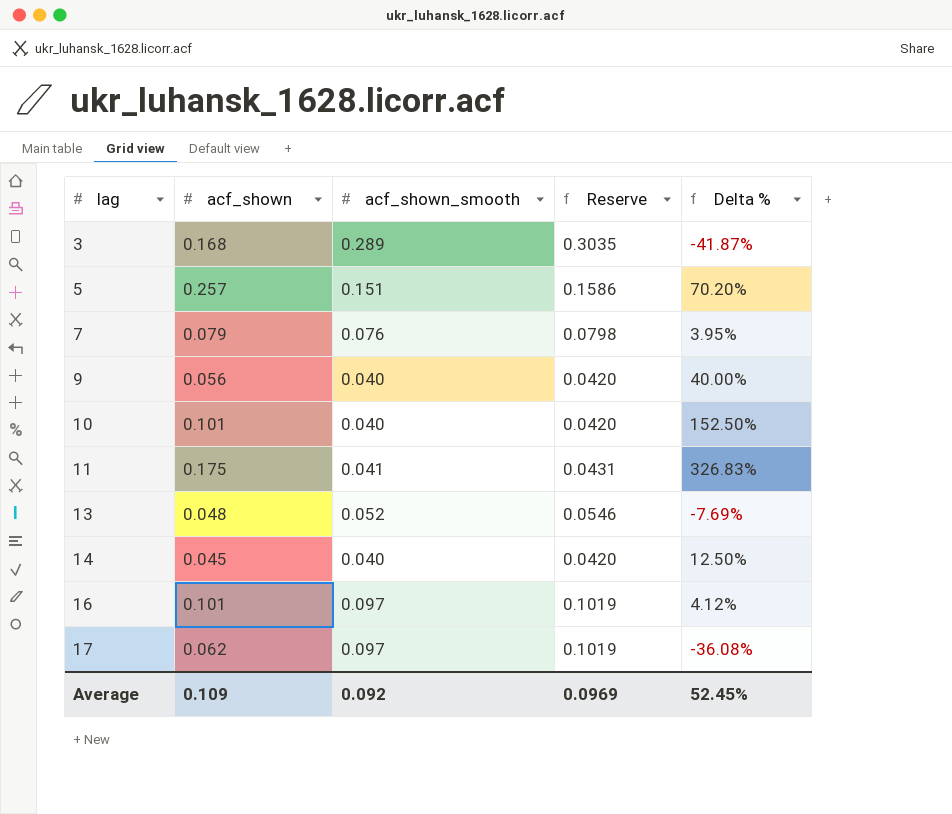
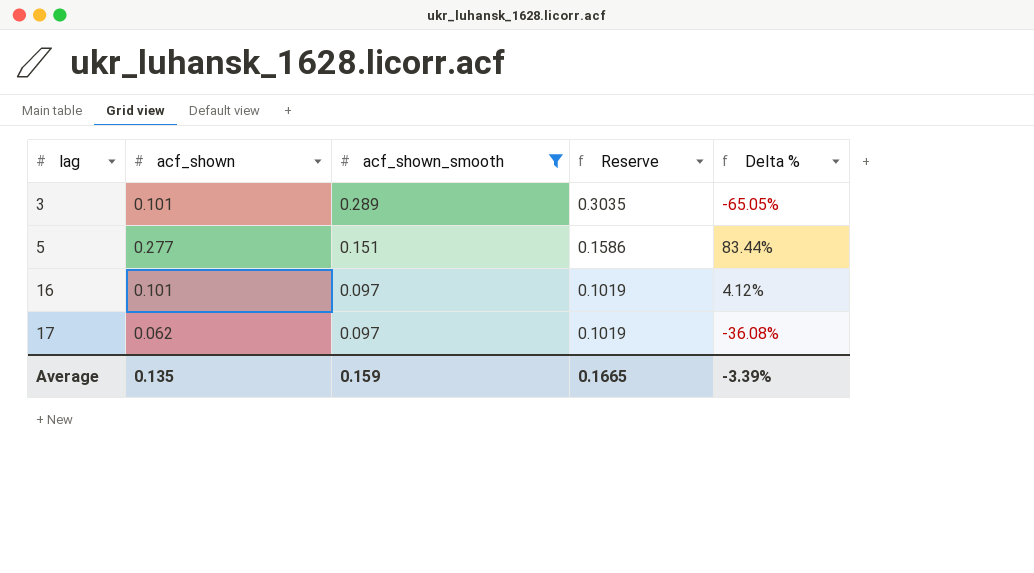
filter: none -> acf_shown_smooth >= 0.097
3 | acf_shown: 0.168 -> 0.101
3 | Delta %: -41.87% -> -65.05%
5 | acf_shown: 0.257 -> 0.277
5 | Delta %: 70.20% -> 83.44%
Average | acf_shown: 0.109 -> 0.135
Average | acf_shown_smooth: 0.092 -> 0.159
Average | Reserve: 0.0969 -> 0.1665
Average | Delta %: 52.45% -> -3.39%

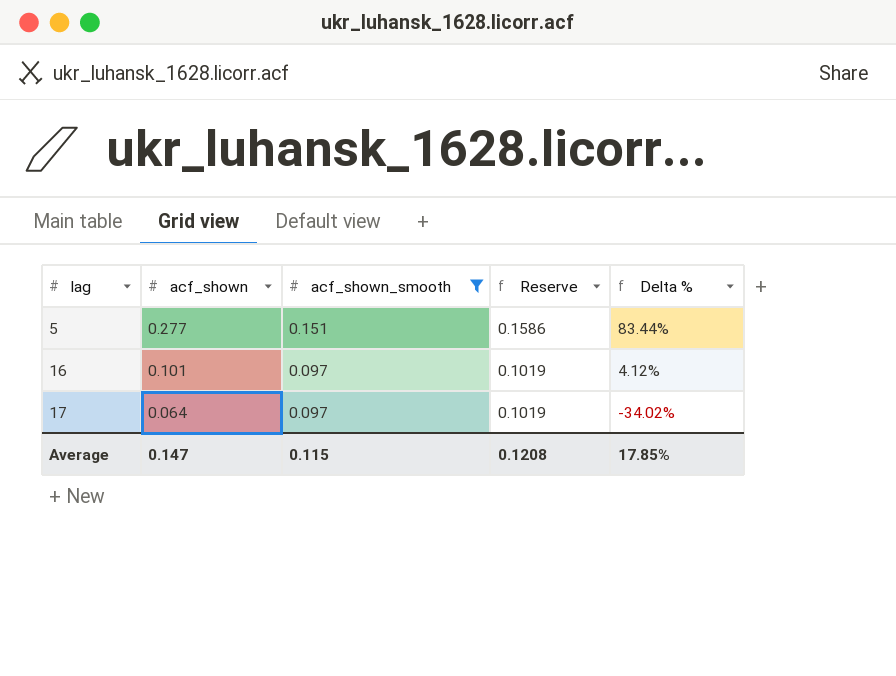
row 3: 0.101 | 0.289 | 0.3035 | -65.05% -> none
17 | acf_shown: 0.062 -> 0.064
17 | Delta %: -36.08% -> -34.02%
Average | acf_shown: 0.135 -> 0.147
Average | acf_shown_smooth: 0.159 -> 0.115
Average | Reserve: 0.1665 -> 0.1208
Average | Delta %: -3.39% -> 17.85%

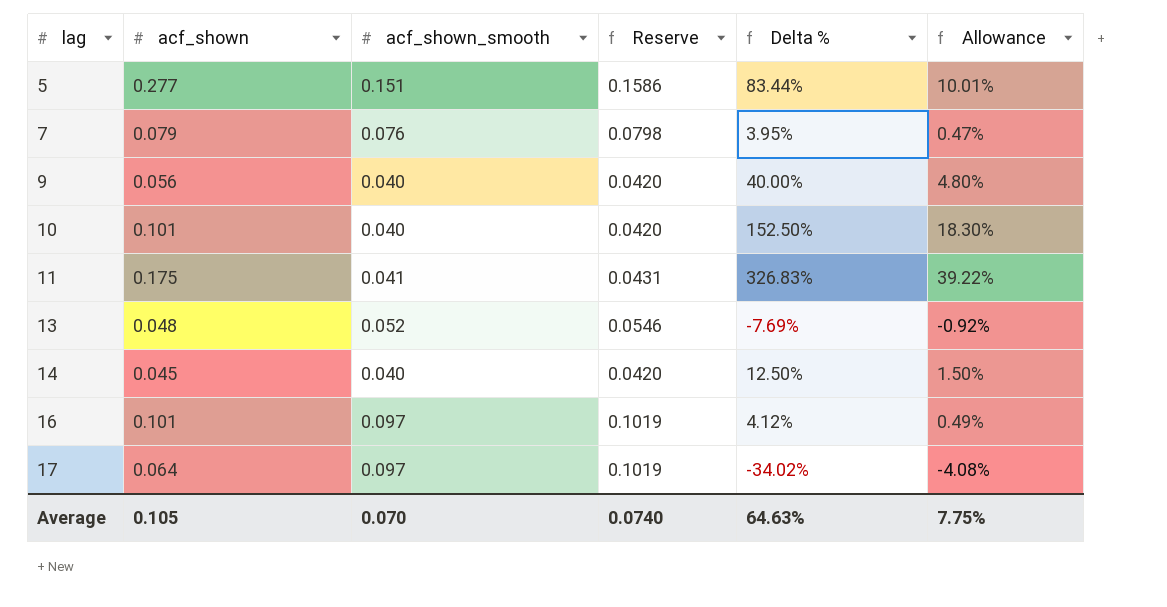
filter: acf_shown_smooth >= 0.097 -> none
column Allowance | formula: none -> [Delta %] * 0.12
Average | acf_shown: 0.147 -> 0.105
Average | acf_shown_smooth: 0.115 -> 0.070
Average | Reserve: 0.1208 -> 0.0740
Average | Delta %: 17.85% -> 64.63%

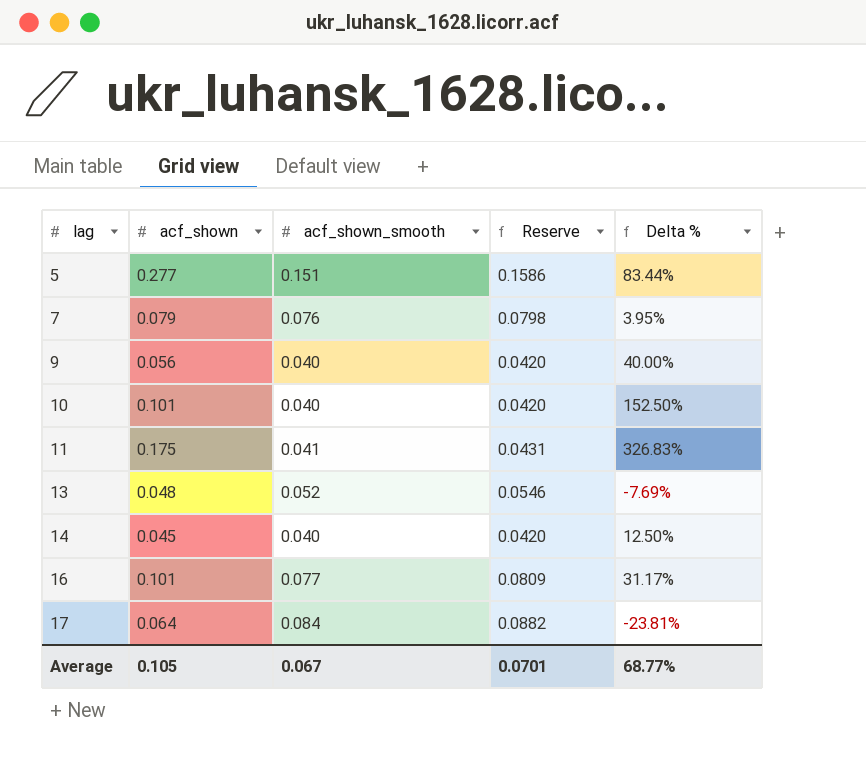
column Allowance | formula: [Delta %] * 0.12 -> none
16 | acf_shown_smooth: 0.097 -> 0.077
16 | Reserve: 0.1019 -> 0.0809
16 | Delta %: 4.12% -> 31.17%
17 | acf_shown_smooth: 0.097 -> 0.084
17 | Reserve: 0.1019 -> 0.0882
17 | Delta %: -34.02% -> -23.81%
Average | acf_shown_smooth: 0.070 -> 0.067
Average | Reserve: 0.0740 -> 0.0701
Average | Delta %: 64.63% -> 68.77%

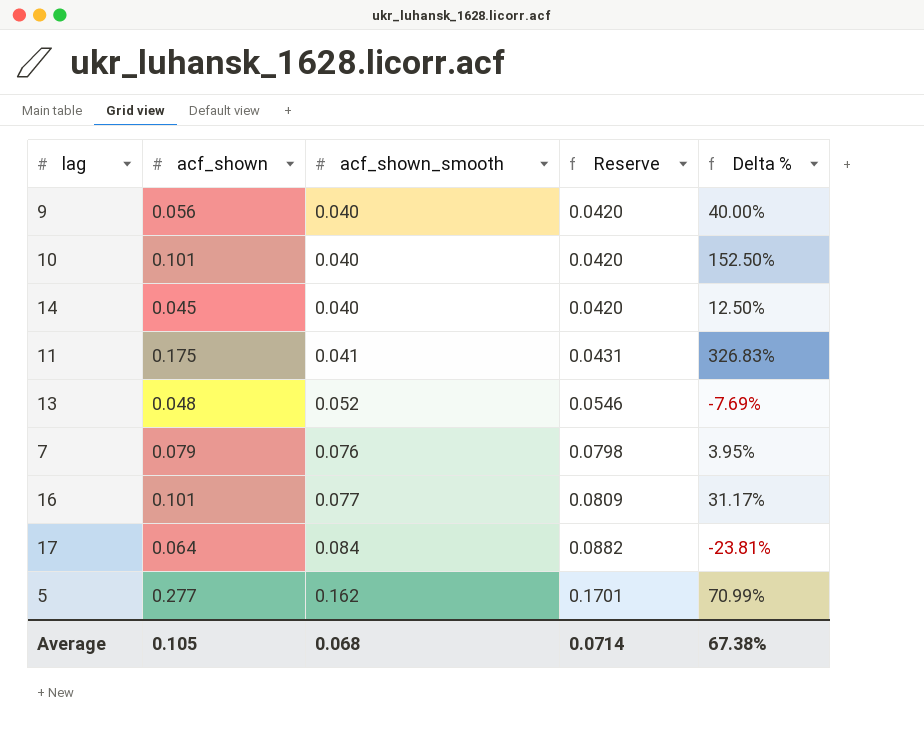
row order: lag ascending -> acf_shown_smooth ascending
5 | acf_shown_smooth: 0.151 -> 0.162
5 | Reserve: 0.1586 -> 0.1701
5 | Delta %: 83.44% -> 70.99%
Average | acf_shown_smooth: 0.067 -> 0.068
Average | Reserve: 0.0701 -> 0.0714
Average | Delta %: 68.77% -> 67.38%

